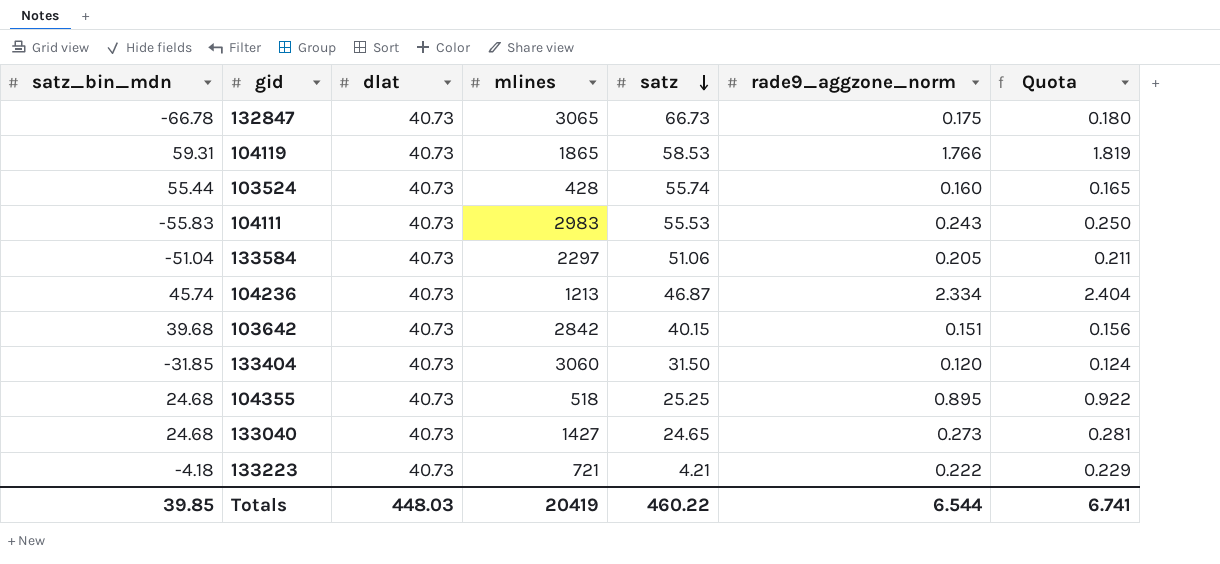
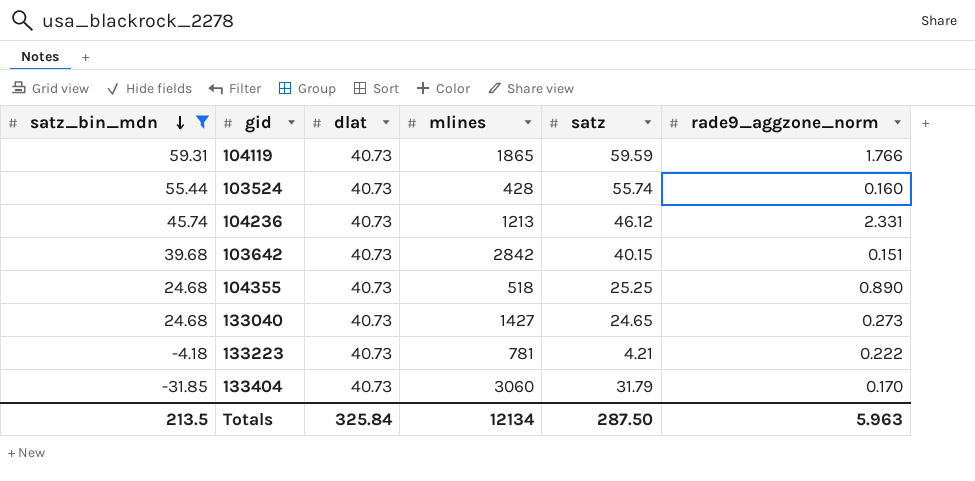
filter: none -> satz_bin_mdn >= -31.85
row order: satz descending -> satz_bin_mdn descending
column Quota | formula: [rade9_aggzone_norm] * 1.03 -> none
104119 | satz: 58.53 -> 59.59
104236 | satz: 46.87 -> 46.12
104236 | rade9_aggzone_norm: 2.334 -> 2.331
104355 | rade9_aggzone_norm: 0.895 -> 0.890
133223 | mlines: 721 -> 781
133404 | satz: 31.50 -> 31.79
133404 | rade9_aggzone_norm: 0.120 -> 0.170
Totals | satz_bin_mdn: 39.85 -> 213.5
Totals | dlat: 448.03 -> 325.84
Totals | mlines: 20419 -> 12134
Totals | satz: 460.22 -> 287.50
Totals | rade9_aggzone_norm: 6.544 -> 5.963

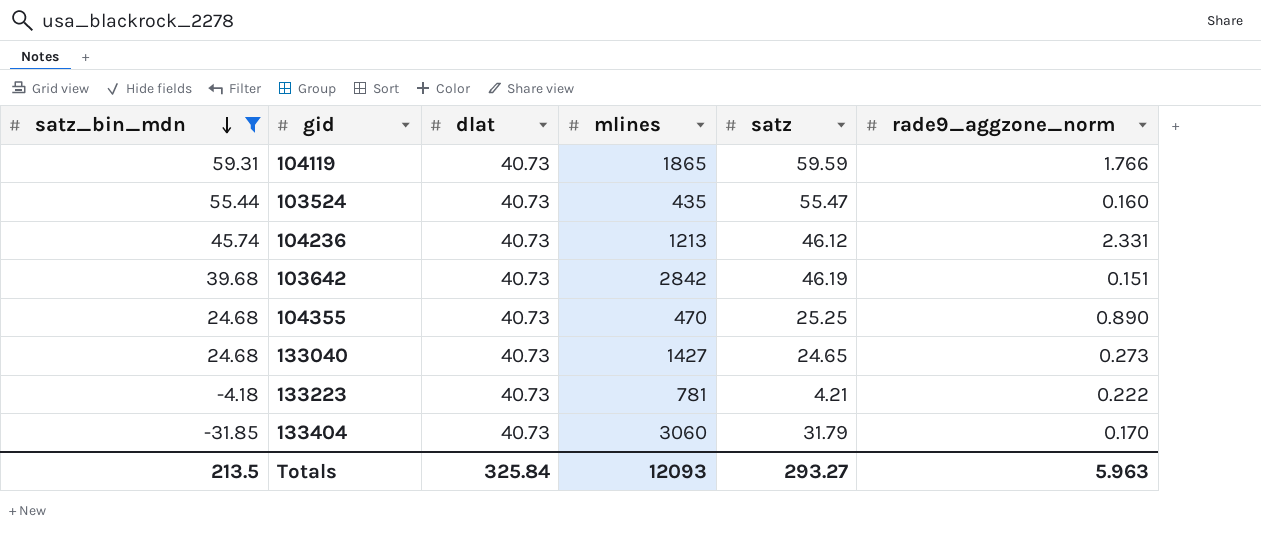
103524 | mlines: 428 -> 435
103524 | satz: 55.74 -> 55.47
103642 | satz: 40.15 -> 46.19
104355 | mlines: 518 -> 470
Totals | mlines: 12134 -> 12093
Totals | satz: 287.50 -> 293.27

